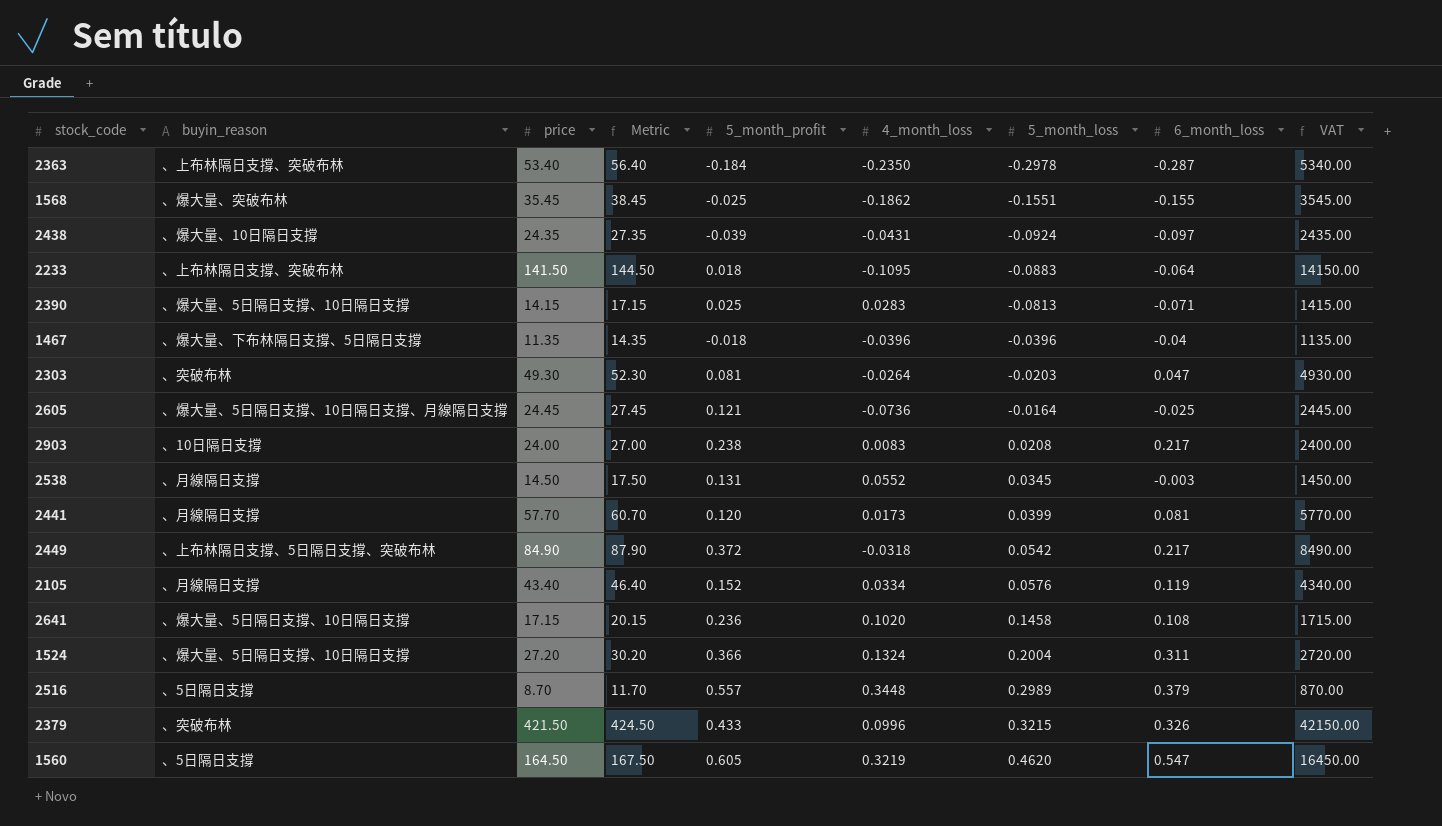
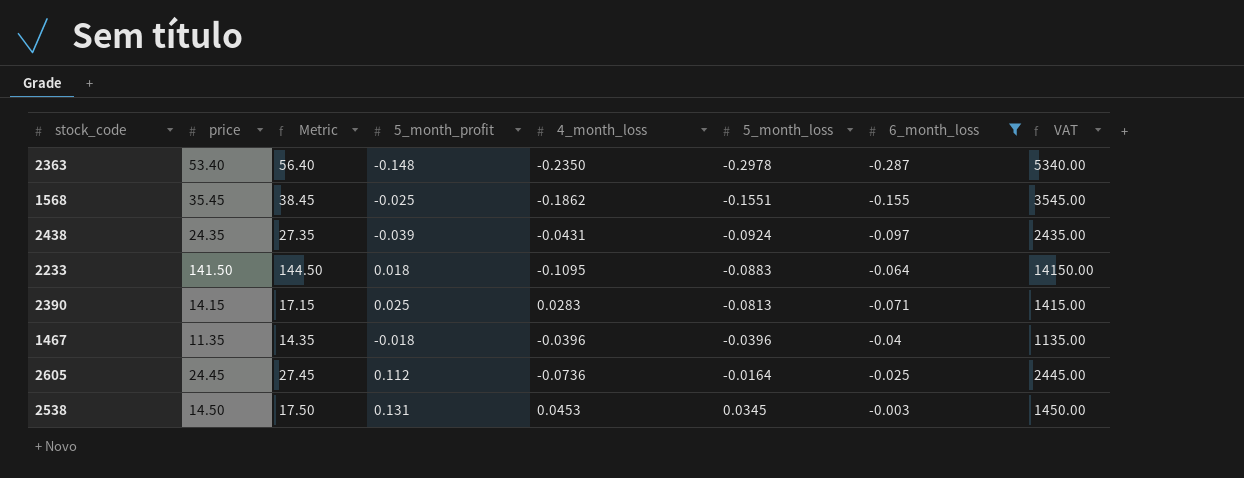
filter: none -> 6_month_loss <= -0.003
column buyin_reason | position: 2 -> none
2363 | 5_month_profit: -0.184 -> -0.148
2605 | 5_month_profit: 0.121 -> 0.112
2538 | 4_month_loss: 0.0552 -> 0.0453

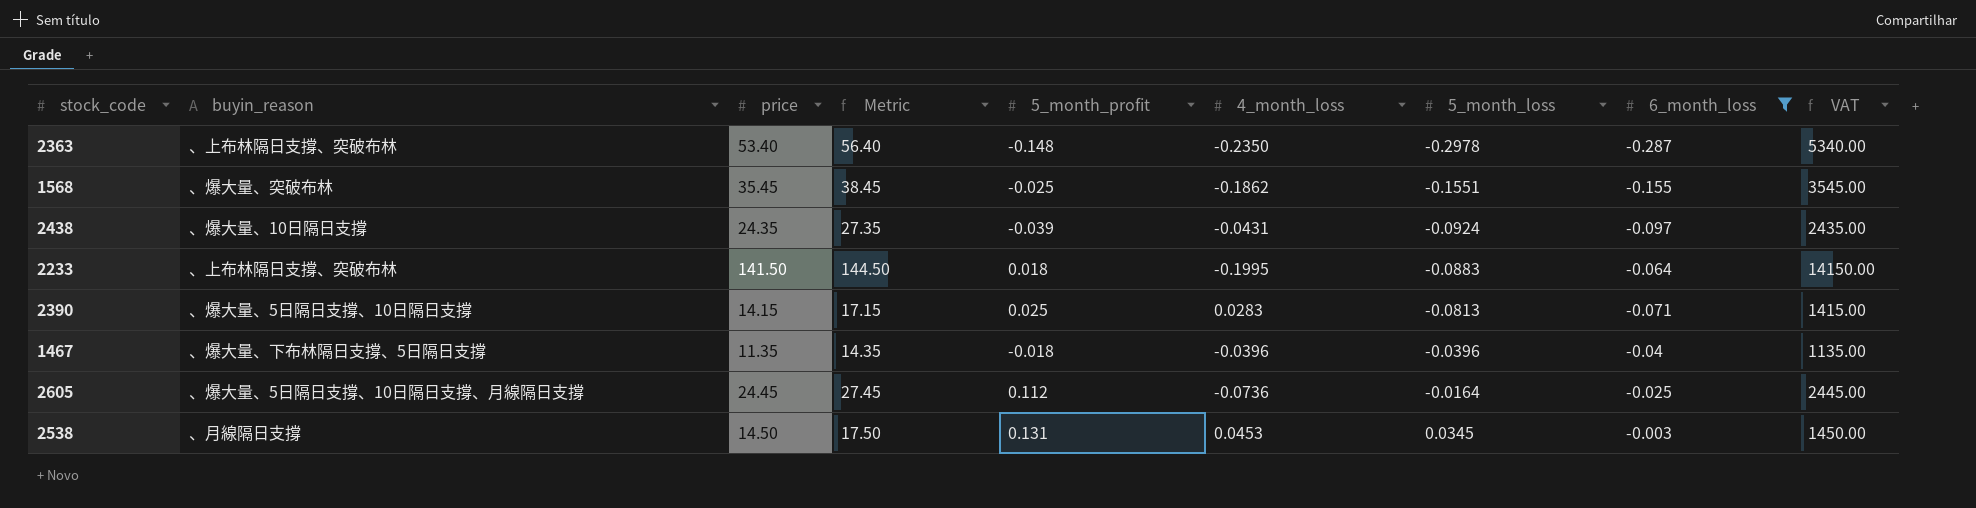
column buyin_reason | position: none -> 2
2233 | 4_month_loss: -0.1095 -> -0.1995

